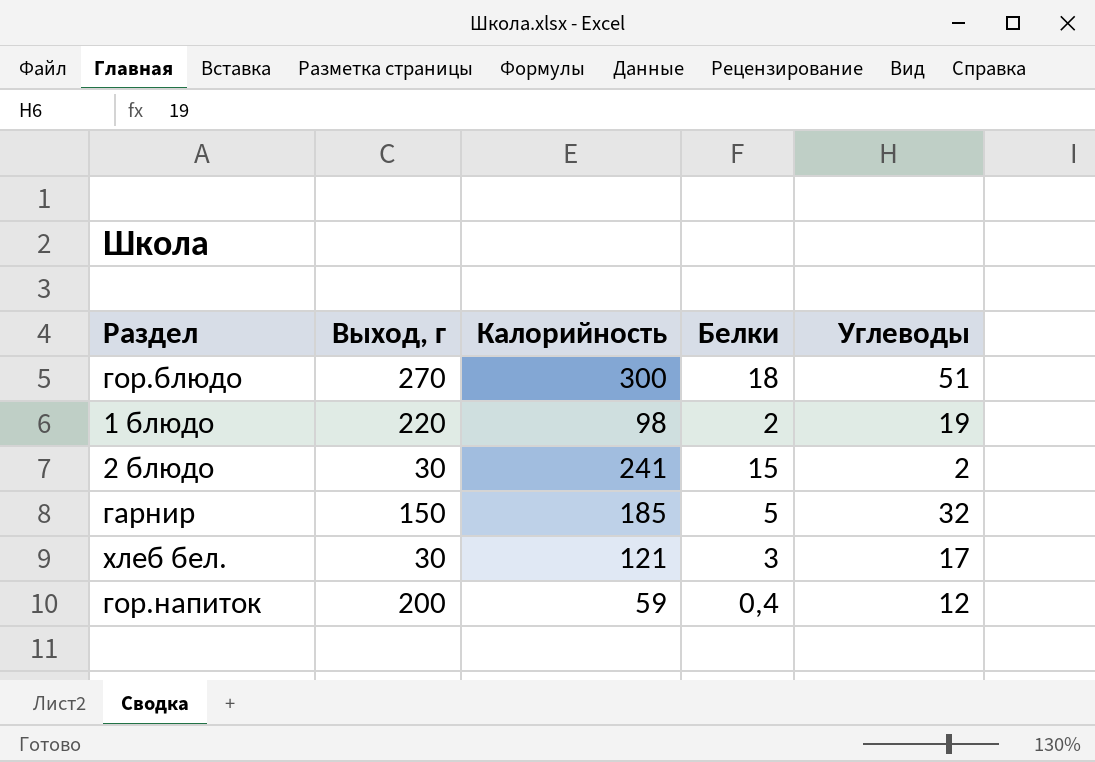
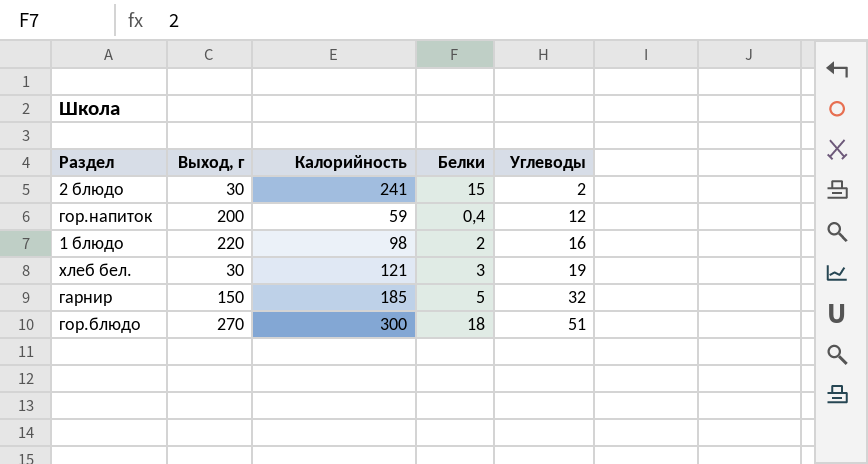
row order: none -> Углеводы ascending
1 блюдо | Углеводы: 19 -> 16
хлеб бел. | Углеводы: 17 -> 19

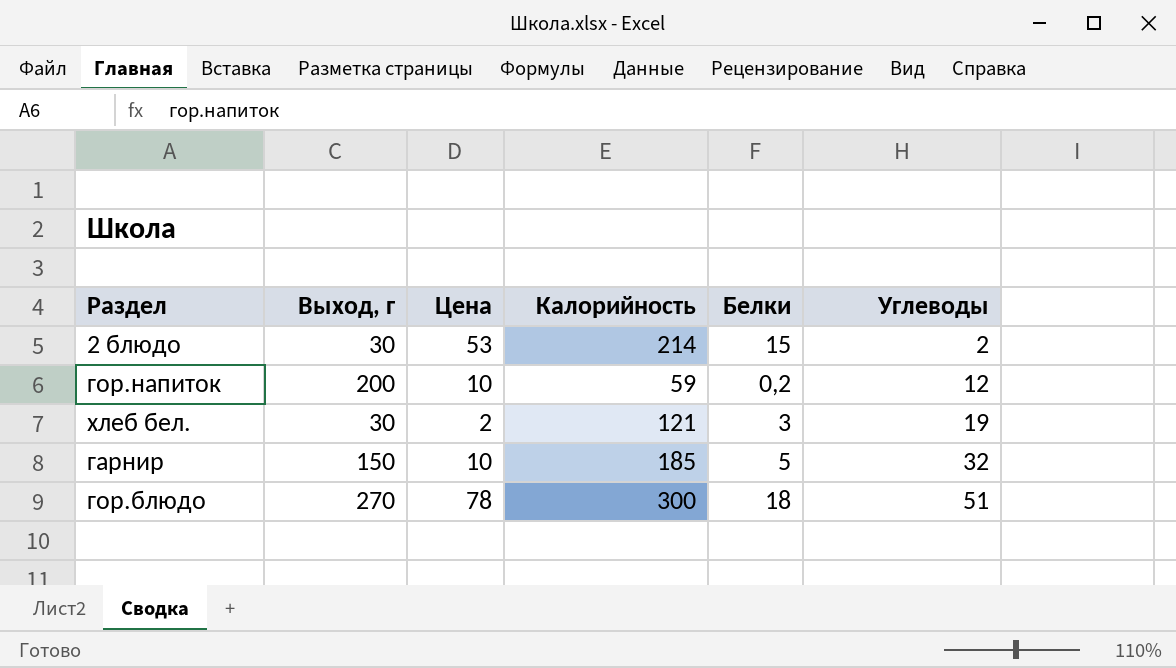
column Цена | position: none -> 3
row 1 блюдо: 220 | 98 | 2 | 16 -> none
2 блюдо | Калорийность: 241 -> 214
гор.напиток | Белки: 0,4 -> 0,2

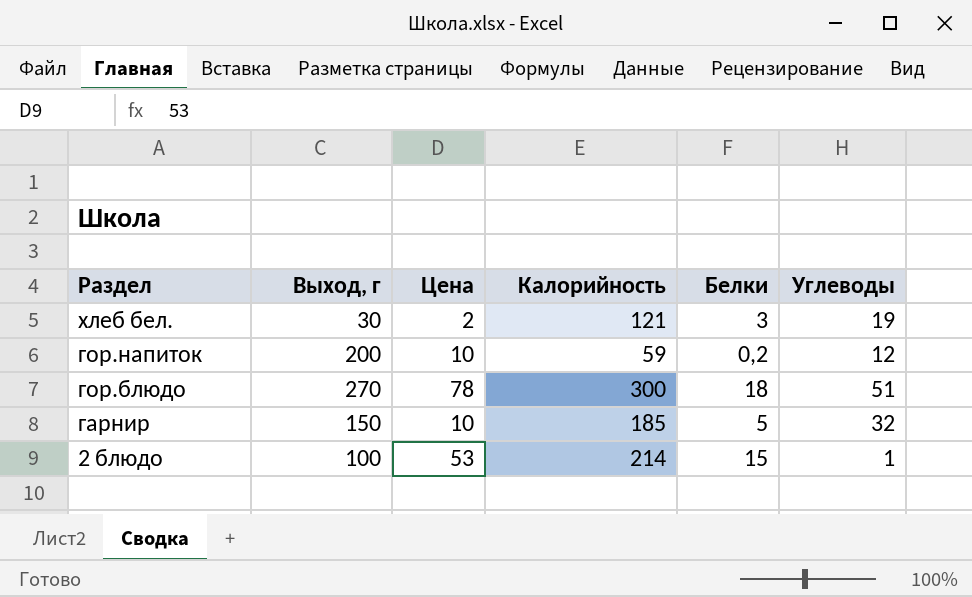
row order: Углеводы ascending -> Раздел descending
2 блюдо | Выход, г: 30 -> 100
2 блюдо | Углеводы: 2 -> 1

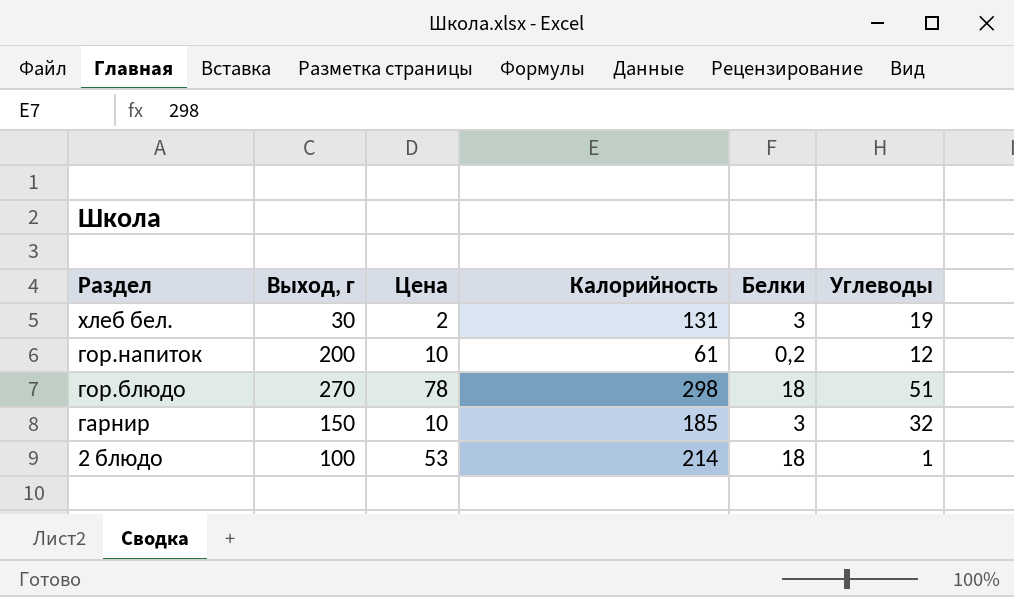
хлеб бел. | Калорийность: 121 -> 131
гор.напиток | Калорийность: 59 -> 61
гор.блюдо | Калорийность: 300 -> 298
гарнир | Белки: 5 -> 3
2 блюдо | Белки: 15 -> 18

